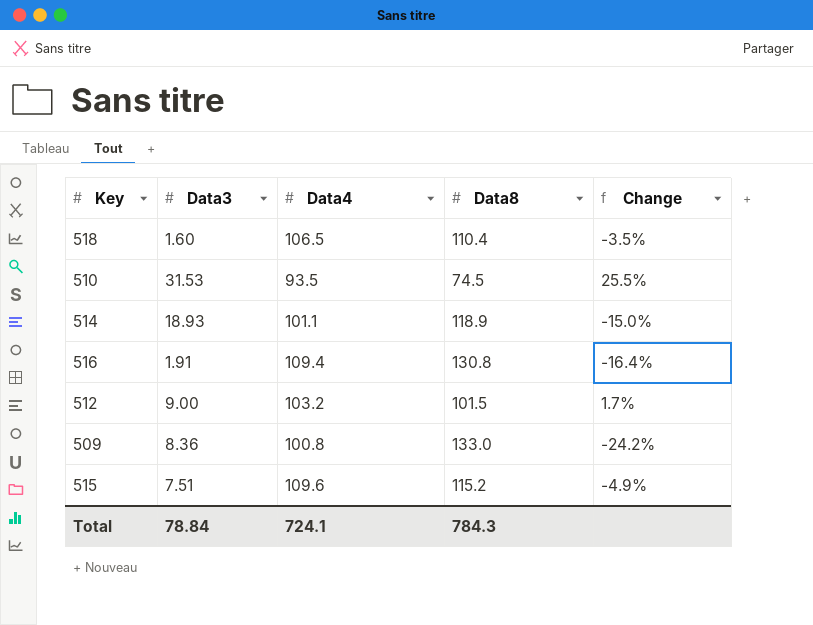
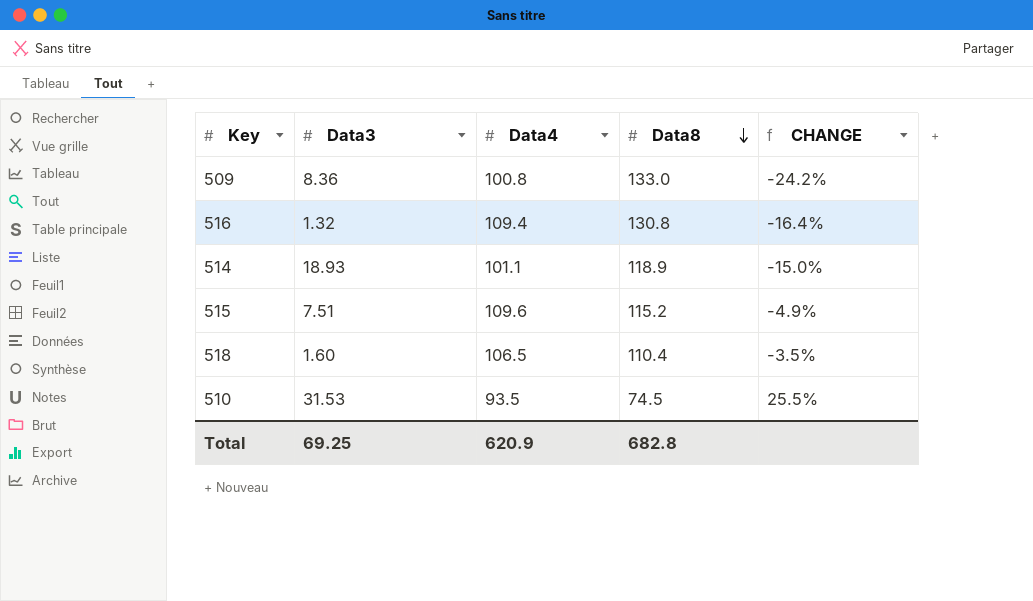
row order: none -> Data8 descending
column name: Change -> CHANGE
row 512: 9.00 | 103.2 | 101.5 | 1.7% -> none
516 | Data3: 1.91 -> 1.32
Total | Data3: 78.84 -> 69.25
Total | Data4: 724.1 -> 620.9
Total | Data8: 784.3 -> 682.8

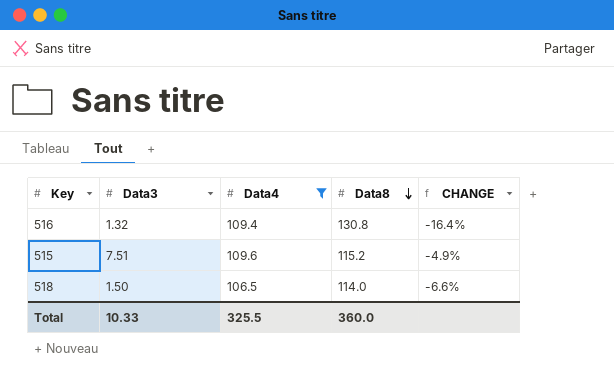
filter: none -> Data4 >= 106.5
518 | Data3: 1.60 -> 1.50
518 | Data8: 110.4 -> 114.0
518 | CHANGE: -3.5% -> -6.6%
Total | Data3: 69.25 -> 10.33
Total | Data4: 620.9 -> 325.5
Total | Data8: 682.8 -> 360.0

